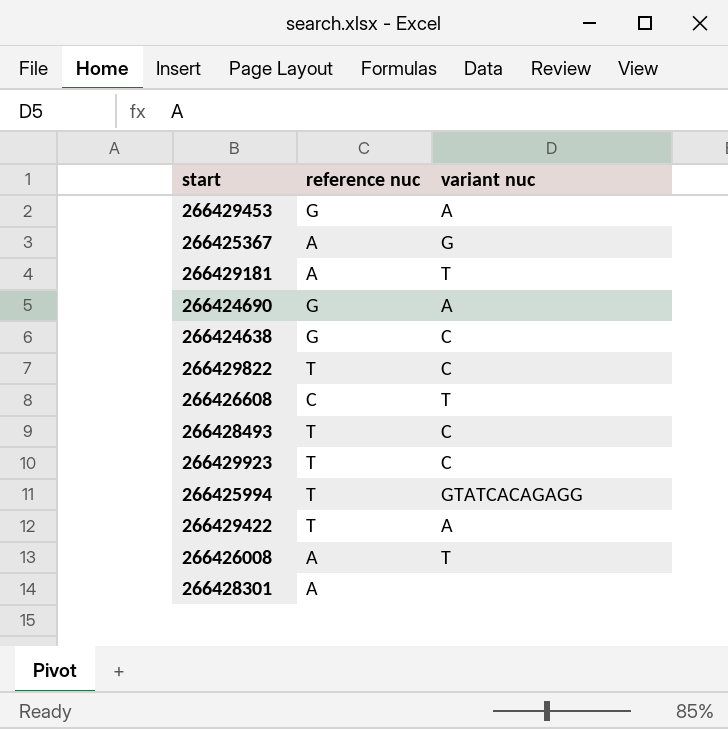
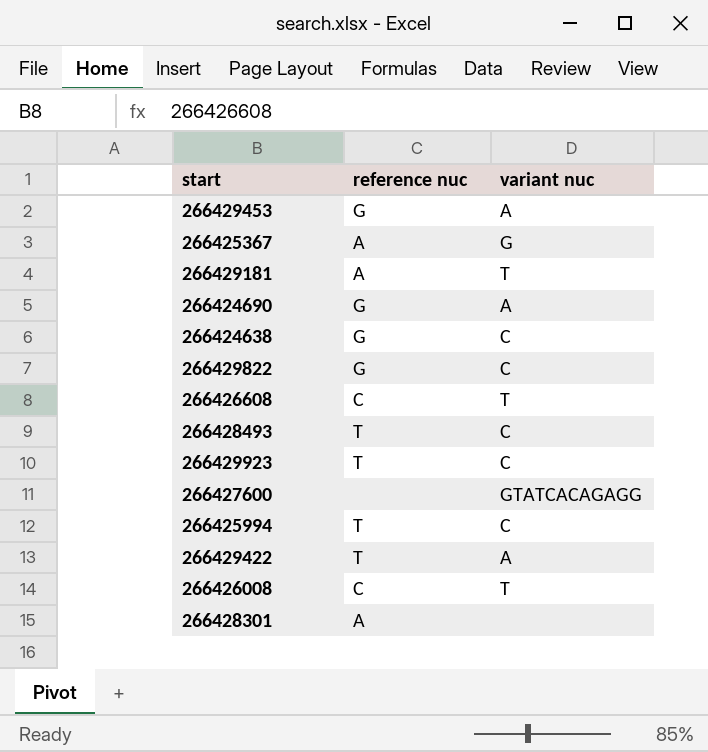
266429822 | reference nuc: T -> G
row 266427600: none -> none | GTATCACAGAGG
266425994 | variant nuc: GTATCACAGAGG -> C
266426008 | reference nuc: A -> C

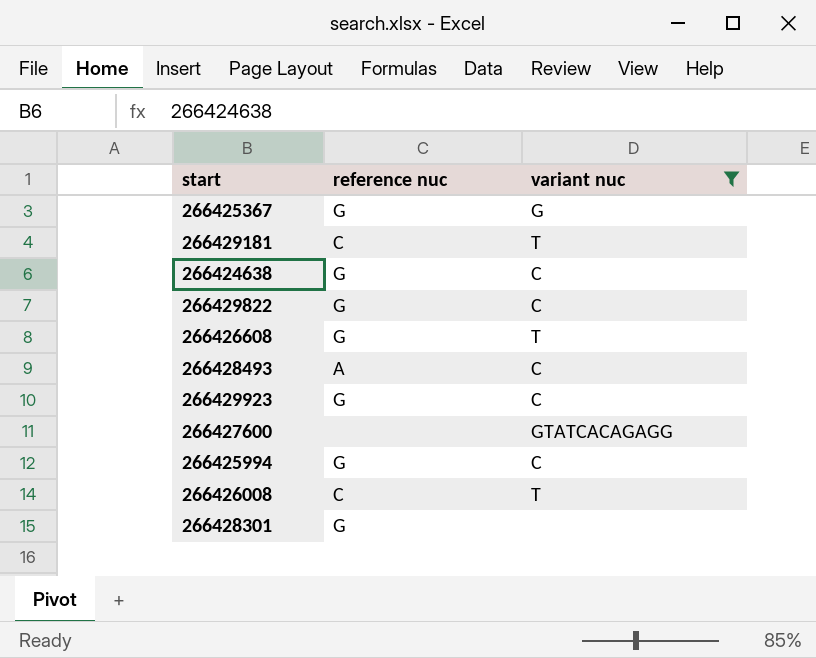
filter: none -> variant nuc != A
266425367 | reference nuc: A -> G
266429181 | reference nuc: A -> C
266426608 | reference nuc: C -> G
266428493 | reference nuc: T -> A
266429923 | reference nuc: T -> G
266425994 | reference nuc: T -> G
266428301 | reference nuc: A -> G

